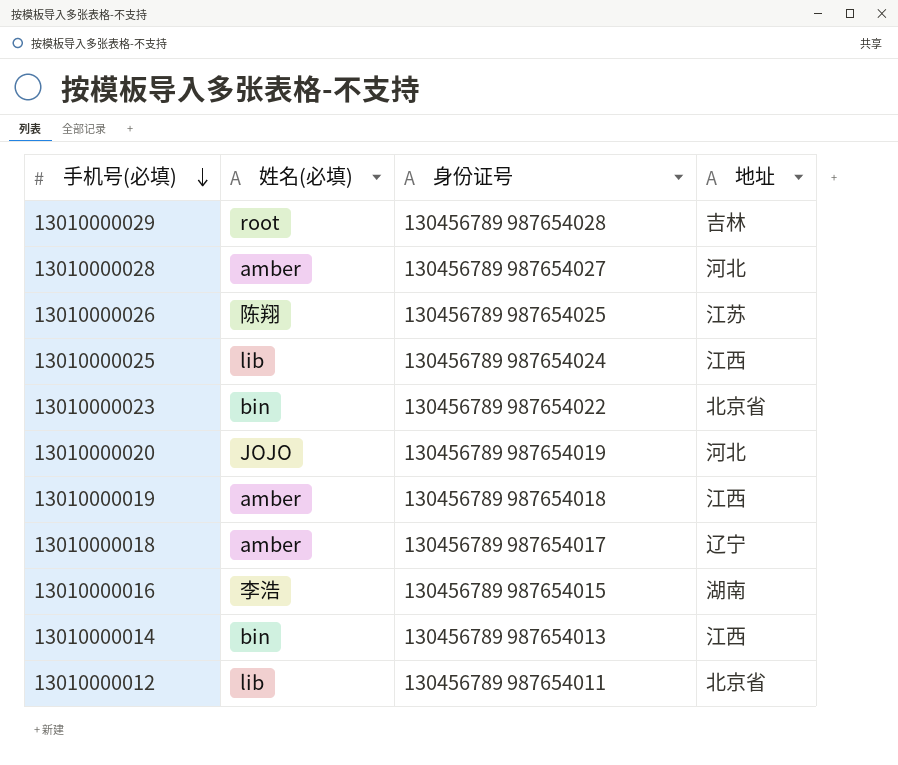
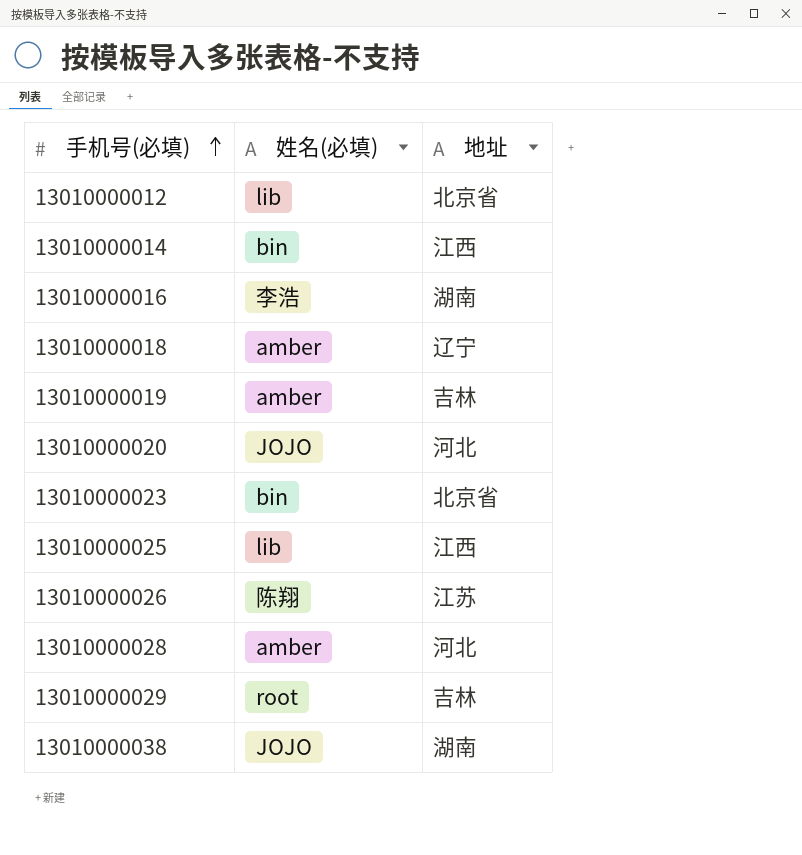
row order: 手机号(必填) descending -> 手机号(必填) ascending
column 身份证号 | position: 3 -> none
13010000019 | 地址: 江西 -> 吉林
row 13010000038: none -> JOJO | 湖南

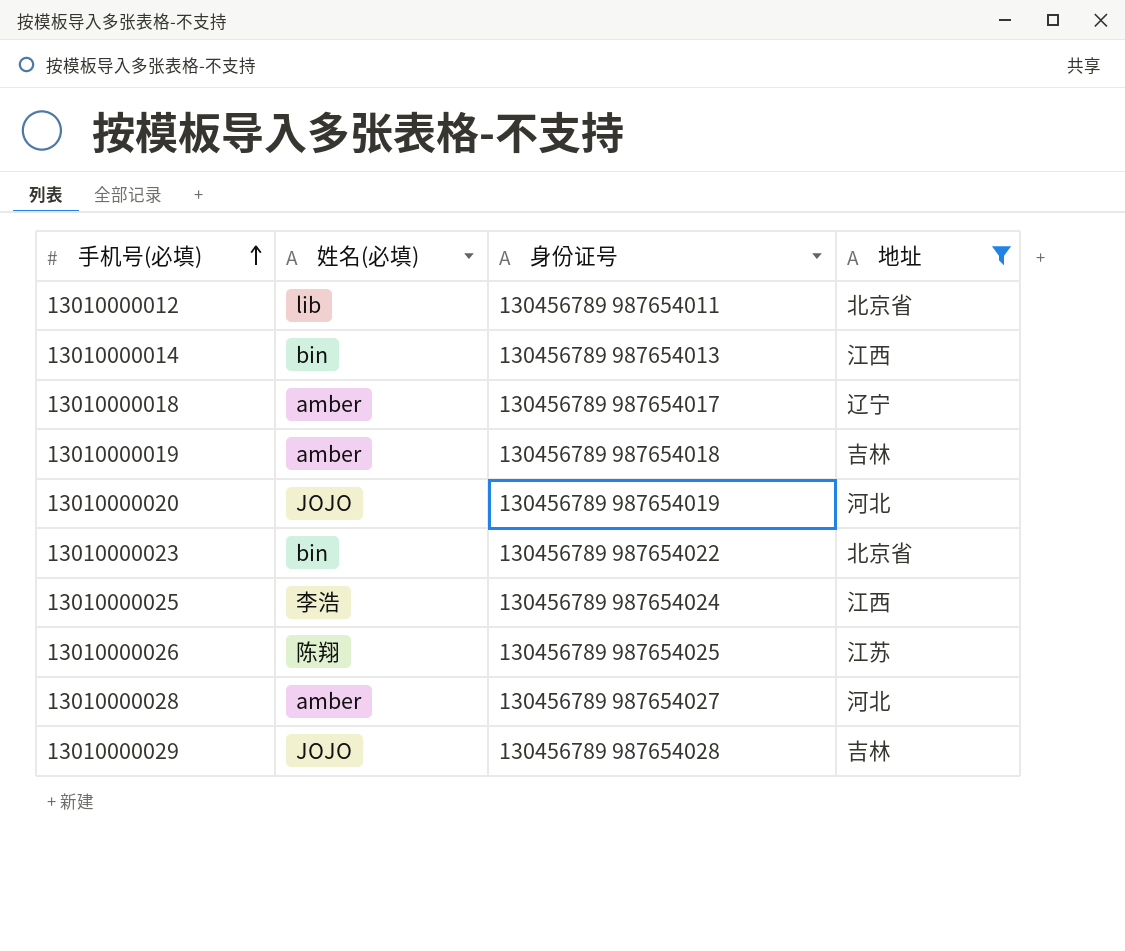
filter: none -> 地址 != 湖南
column 身份证号 | position: none -> 3
13010000025 | 姓名(必填): lib -> 李浩
13010000029 | 姓名(必填): root -> JOJO

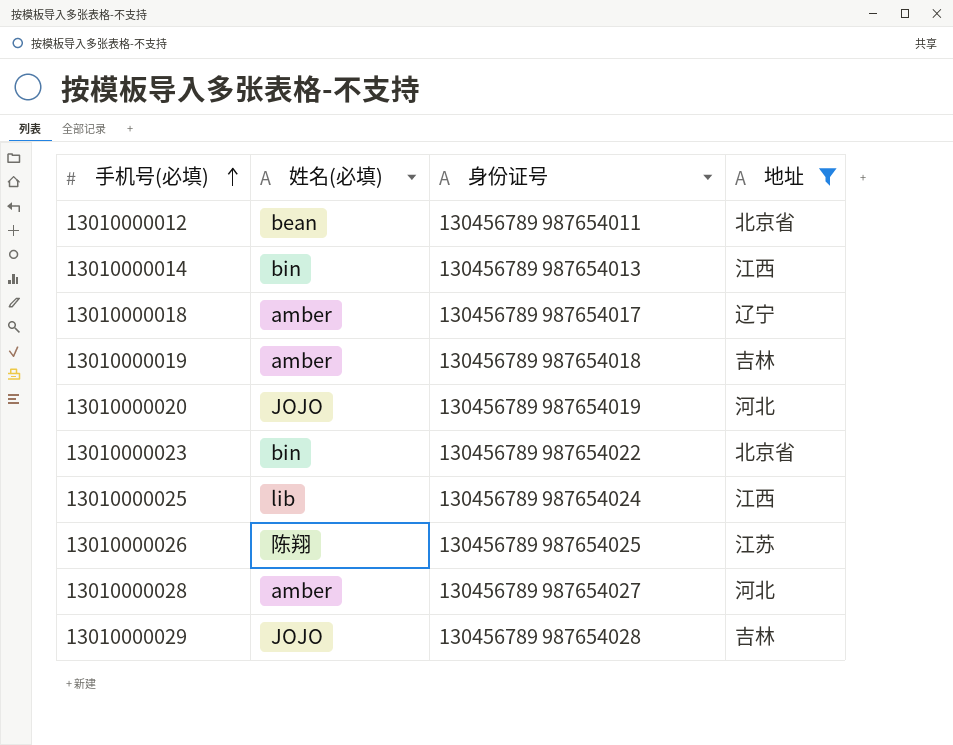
13010000012 | 姓名(必填): lib -> bean
13010000025 | 姓名(必填): 李浩 -> lib

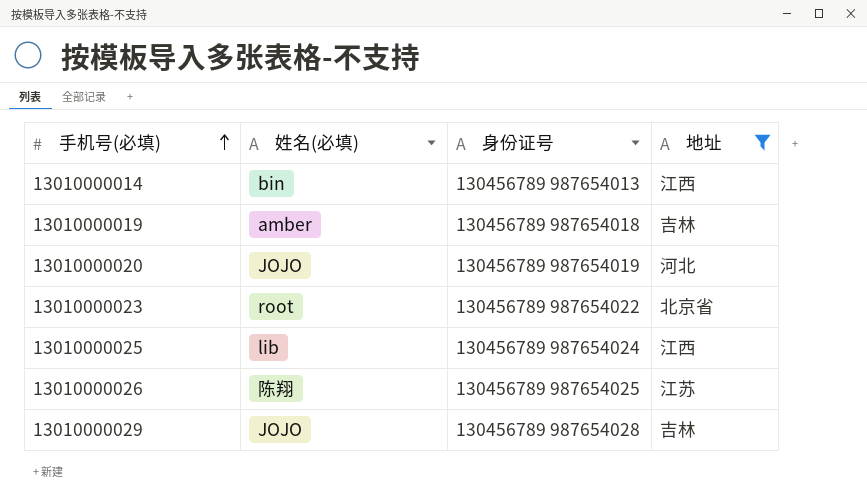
row 13010000012: bean | 130456789 987654011 | 北京省 -> none
row 13010000018: amber | 130456789 987654017 | 辽宁 -> none
row 13010000028: amber | 130456789 987654027 | 河北 -> none
13010000023 | 姓名(必填): bin -> root

